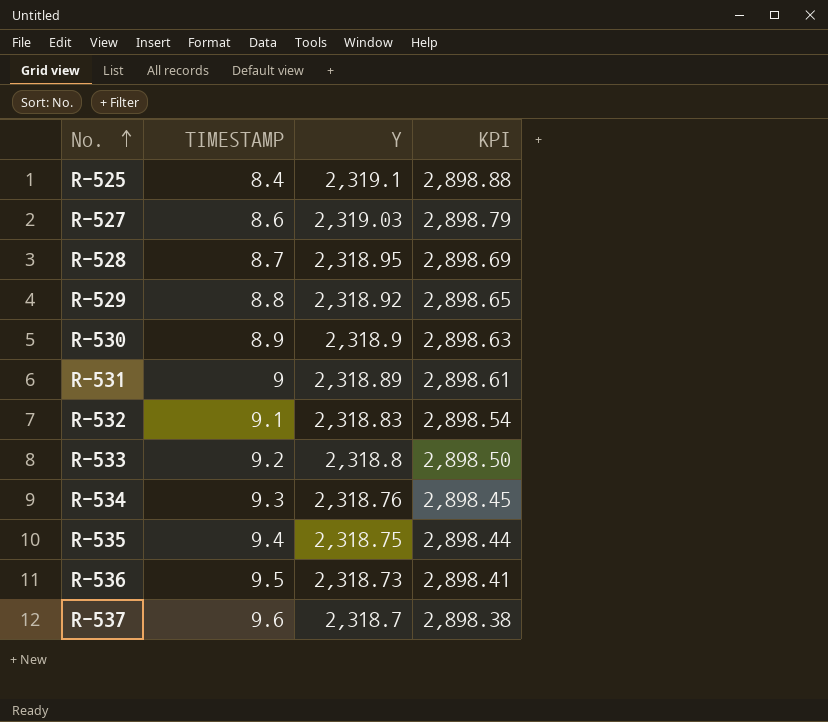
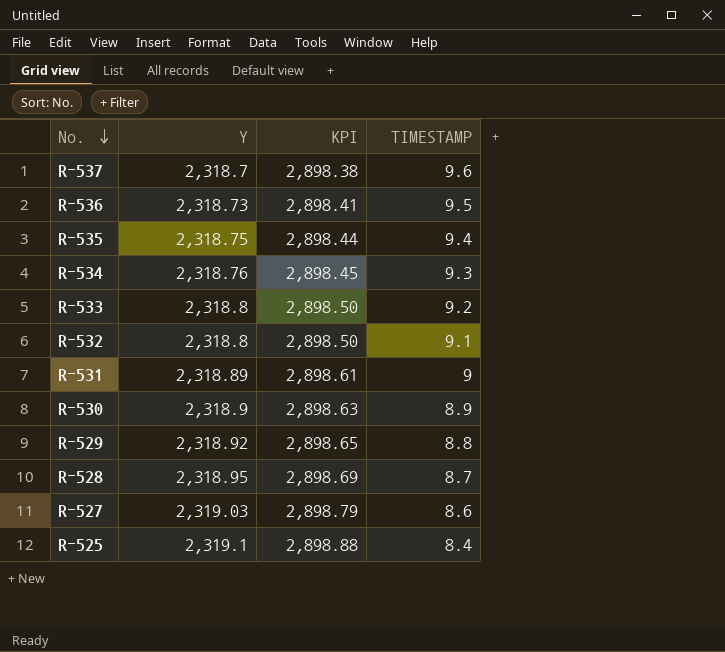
row order: No. ascending -> No. descending
column TIMESTAMP | position: 2 -> 4
R-532 | Y: 2,318.83 -> 2,318.8
R-532 | KPI: 2,898.54 -> 2,898.50

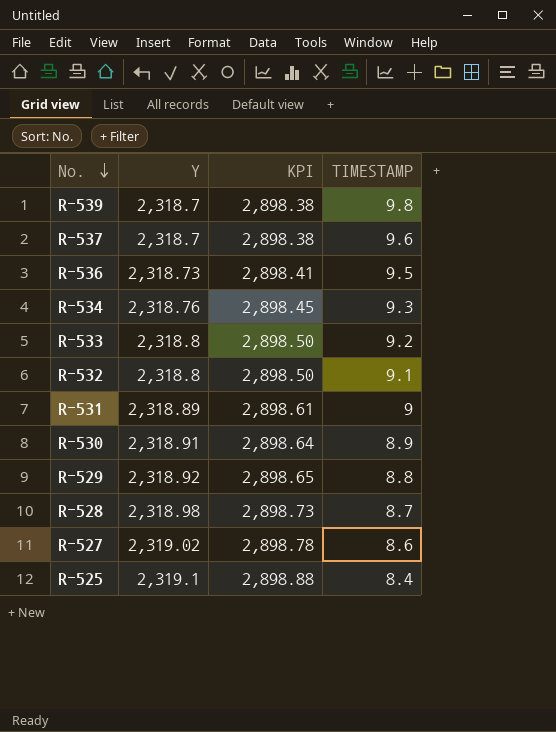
row R-535: 2,318.75 | 2,898.44 | 9.4 -> none
row R-539: none -> 2,318.7 | 2,898.38 | 9.8
R-530 | Y: 2,318.9 -> 2,318.91
R-530 | KPI: 2,898.63 -> 2,898.64
R-528 | Y: 2,318.95 -> 2,318.98
R-528 | KPI: 2,898.69 -> 2,898.73
R-527 | Y: 2,319.03 -> 2,319.02
R-527 | KPI: 2,898.79 -> 2,898.78

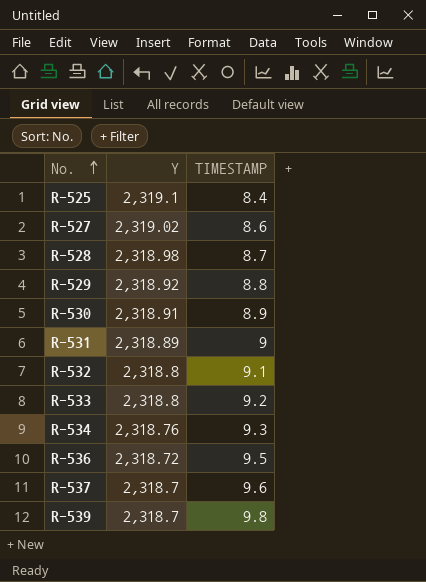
row order: No. descending -> No. ascending
column KPI | formula: [Y] * 1.25 -> none
R-536 | Y: 2,318.73 -> 2,318.72

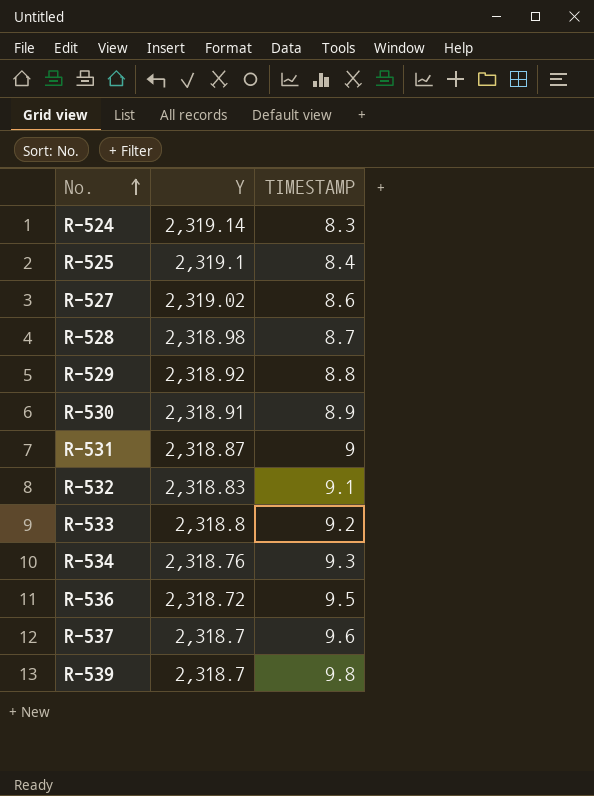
row R-524: none -> 2,319.14 | 8.3
R-531 | Y: 2,318.89 -> 2,318.87
R-532 | Y: 2,318.8 -> 2,318.83

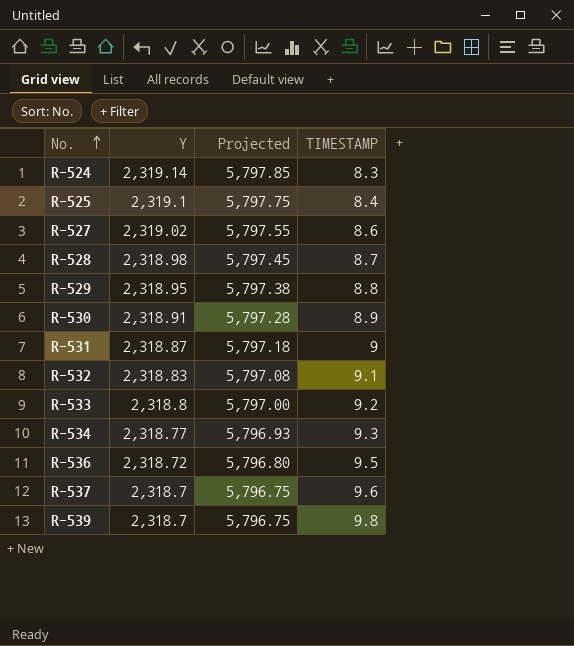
column Projected | formula: none -> [Y] * 2.5
R-529 | Y: 2,318.92 -> 2,318.95
R-534 | Y: 2,318.76 -> 2,318.77

